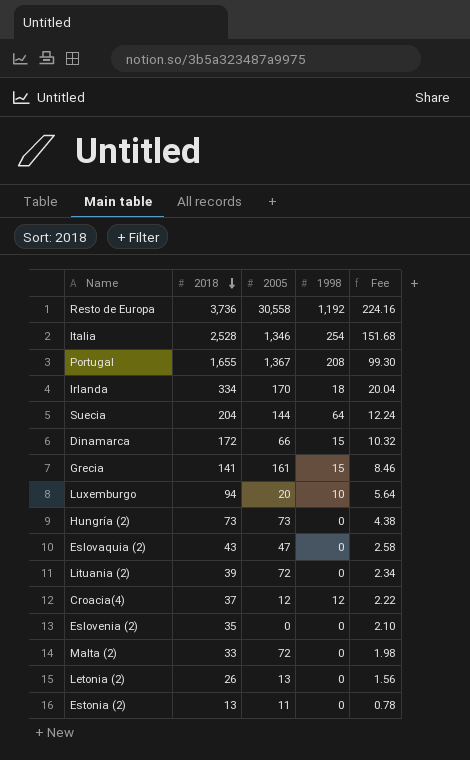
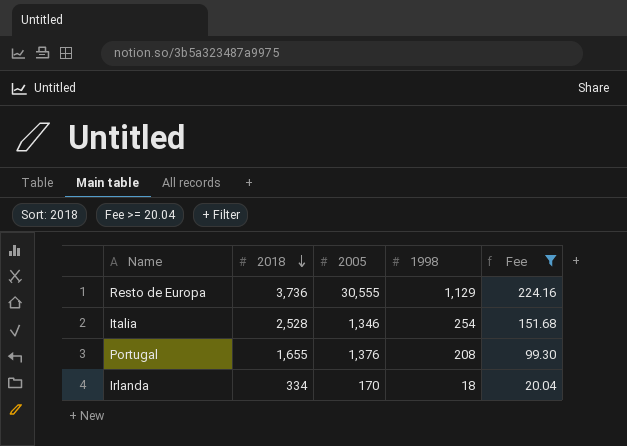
filter: none -> Fee >= 20.04
Resto de Europa | 2005: 30,558 -> 30,555
Resto de Europa | 1998: 1,192 -> 1,129
Portugal | 2005: 1,367 -> 1,376

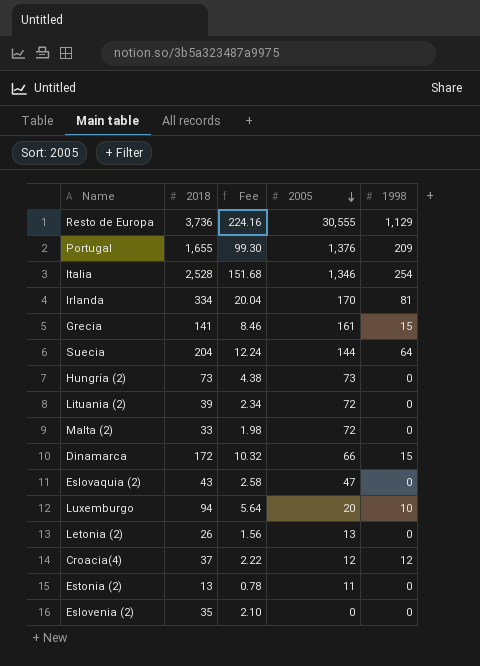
filter: Fee >= 20.04 -> none
row order: 2018 descending -> 2005 descending
column Fee | position: 5 -> 3
Portugal | 1998: 208 -> 209
Irlanda | 1998: 18 -> 81

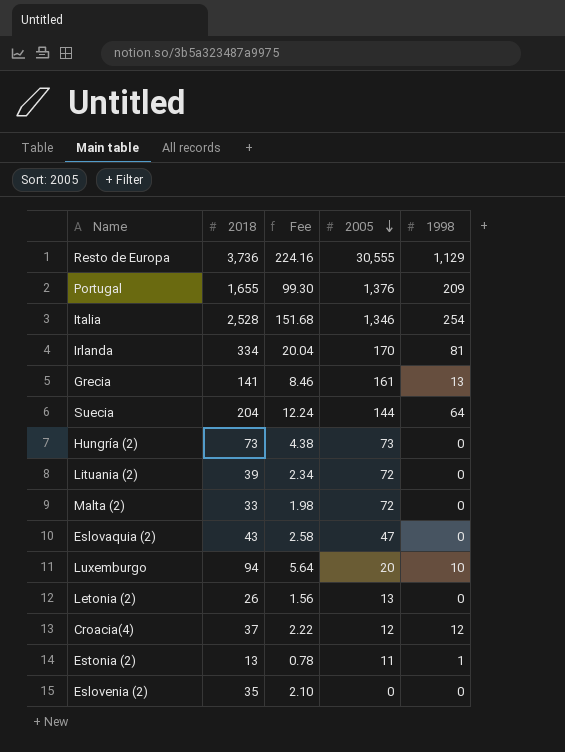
row Dinamarca: 172 | 10.32 | 66 | 15 -> none
Grecia | 1998: 15 -> 13
Estonia (2) | 1998: 0 -> 1

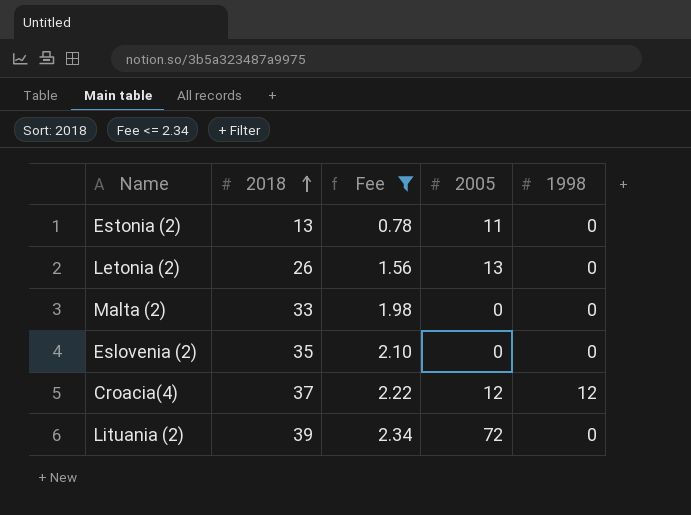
filter: none -> Fee <= 2.34
row order: 2005 descending -> 2018 ascending
Estonia (2) | 1998: 1 -> 0
Malta (2) | 2005: 72 -> 0

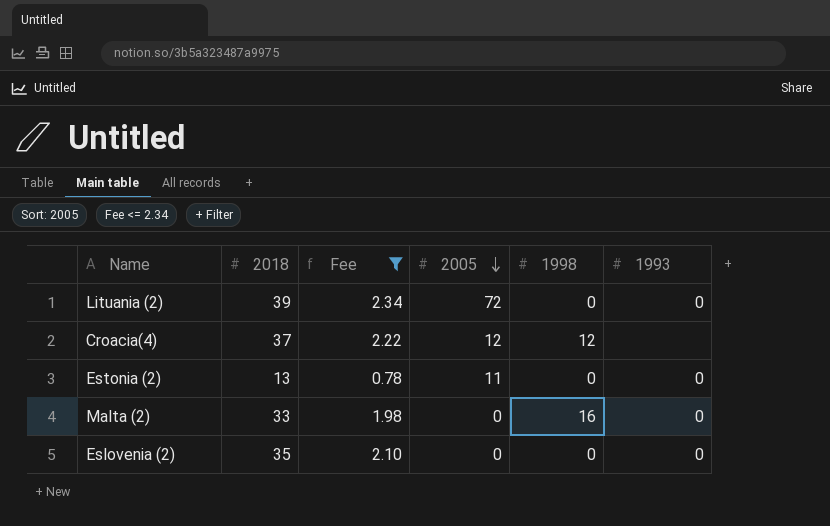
row order: 2018 ascending -> 2005 descending
column 1993 | position: none -> 6
row Letonia (2): 26 | 1.56 | 13 | 0 -> none
Malta (2) | 1998: 0 -> 16

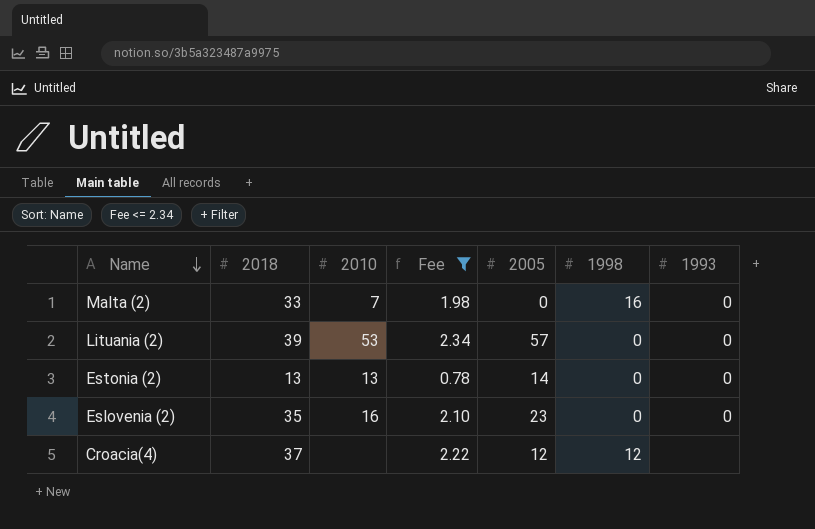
row order: 2005 descending -> Name descending
column 2010 | position: none -> 3
Lituania (2) | 2005: 72 -> 57
Estonia (2) | 2005: 11 -> 14
Eslovenia (2) | 2005: 0 -> 23

